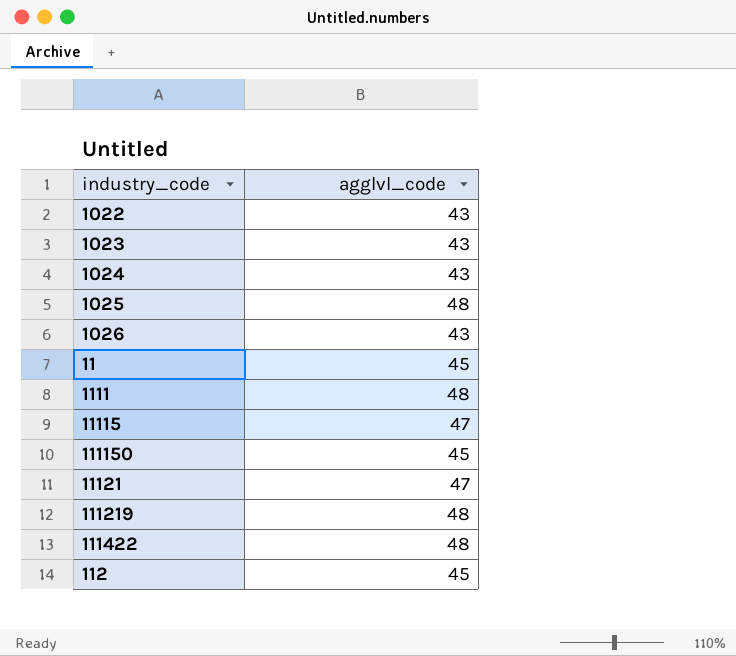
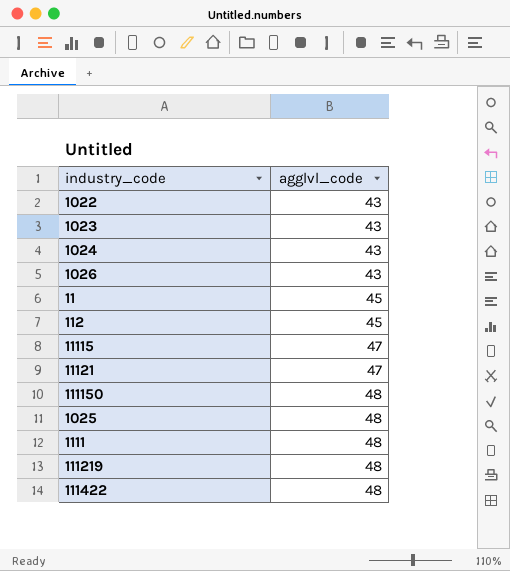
row order: none -> agglvl_code ascending
111150 | agglvl_code: 45 -> 48

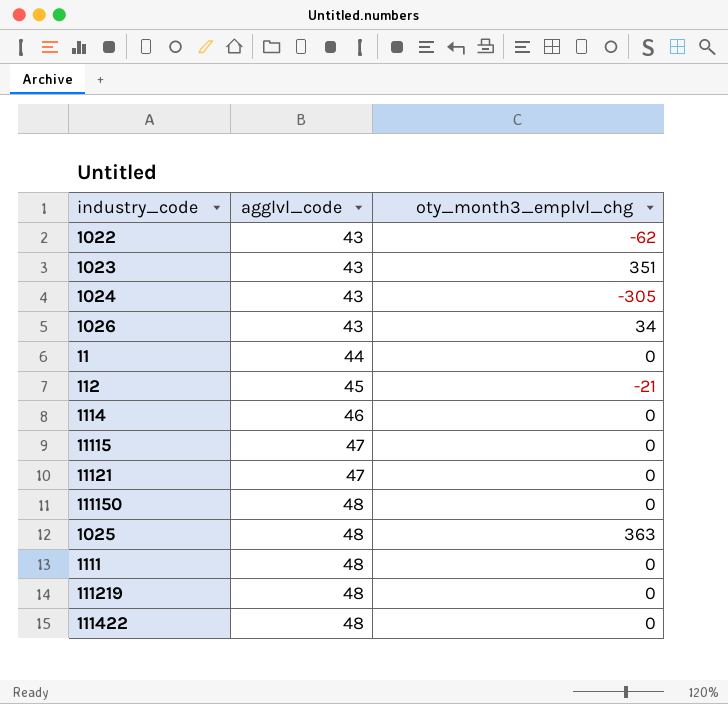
column oty_month3_emplvl_chg | position: none -> 3
11 | agglvl_code: 45 -> 44
row 1114: none -> 46 | 0

